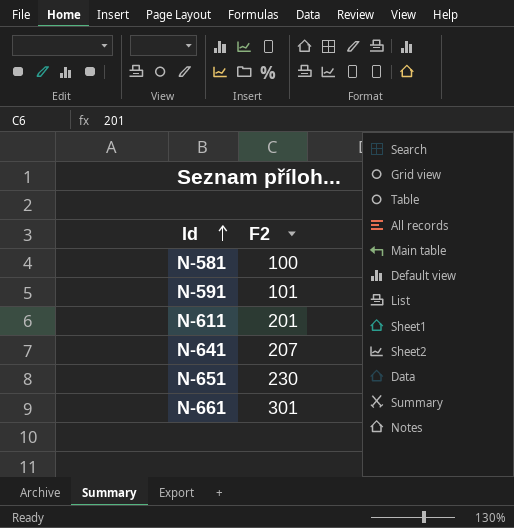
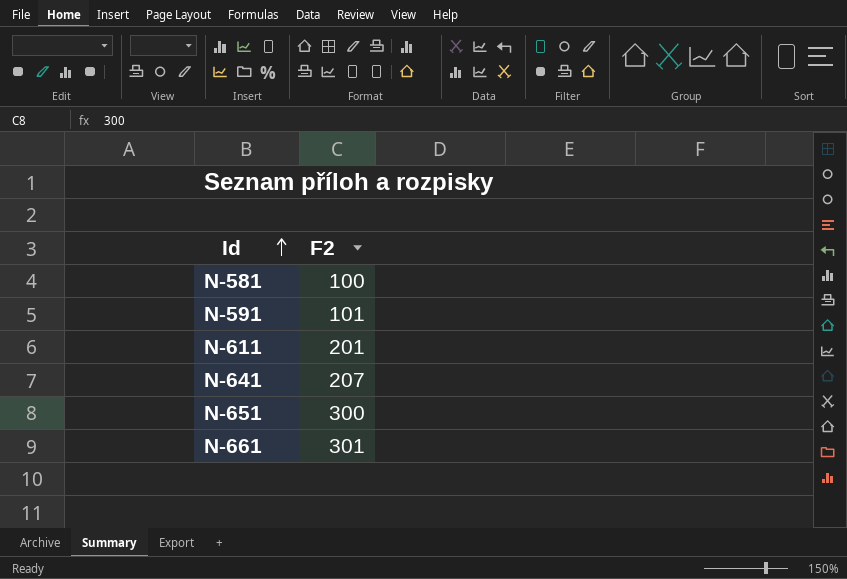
N-651 | F2: 230 -> 300

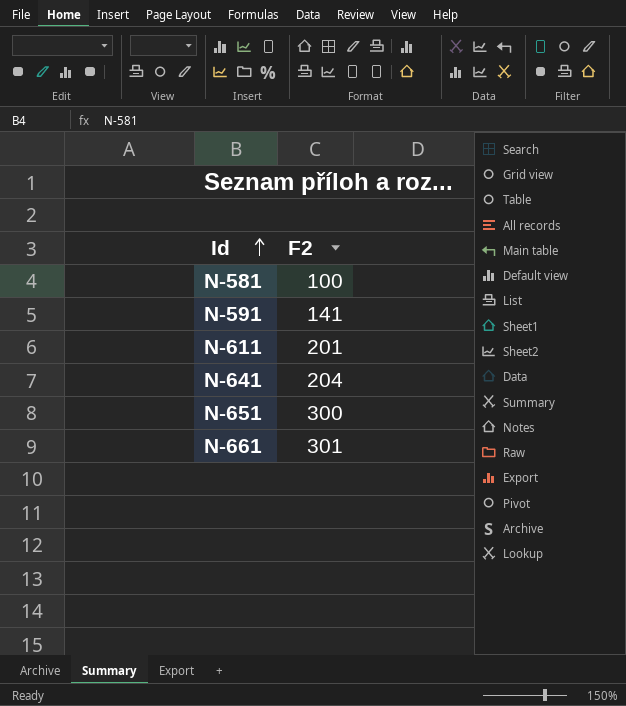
N-591 | F2: 101 -> 141
N-641 | F2: 207 -> 204

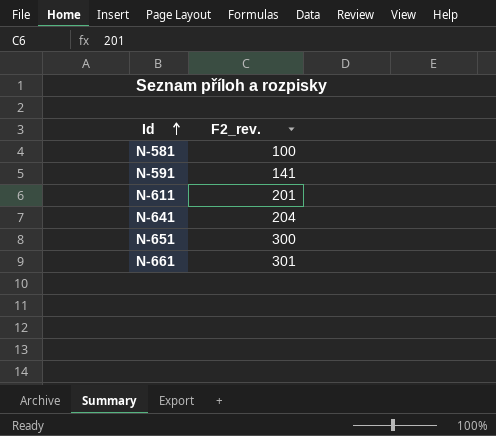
column name: F2 -> F2_rev.

